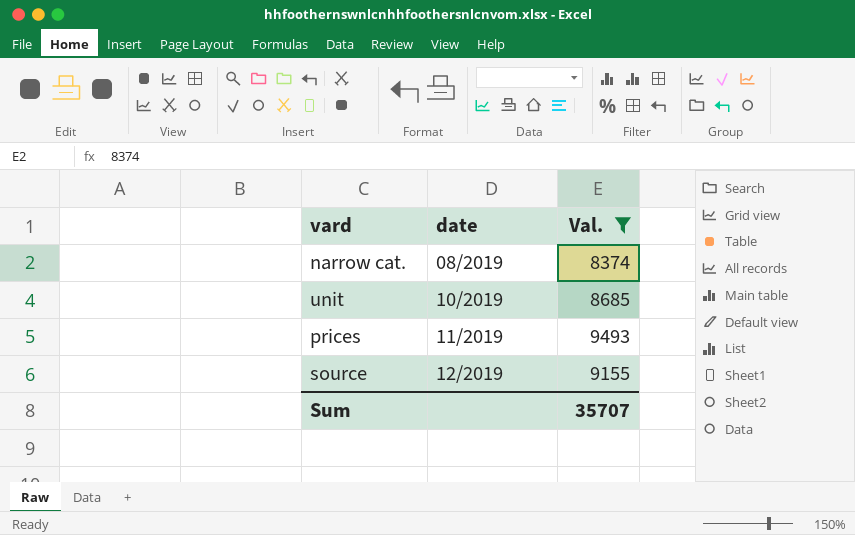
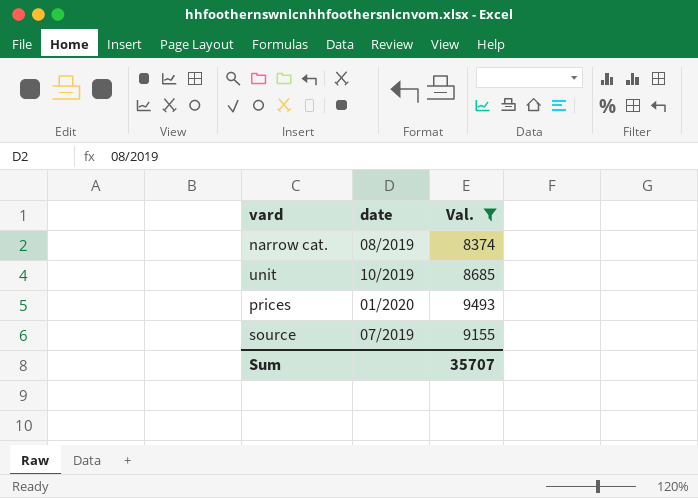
prices | date: 11/2019 -> 01/2020
source | date: 12/2019 -> 07/2019

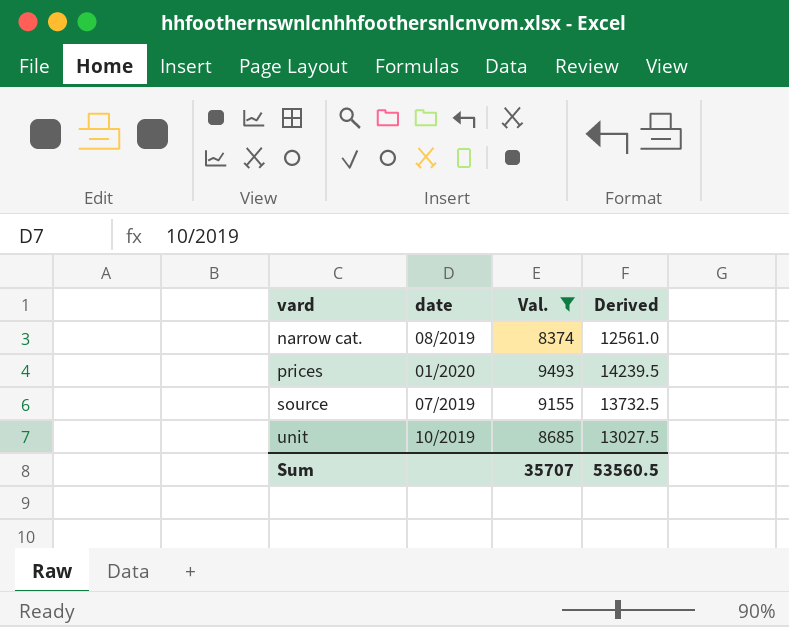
row order: none -> vard ascending
column Derived | formula: none -> [Val.] * 1.5

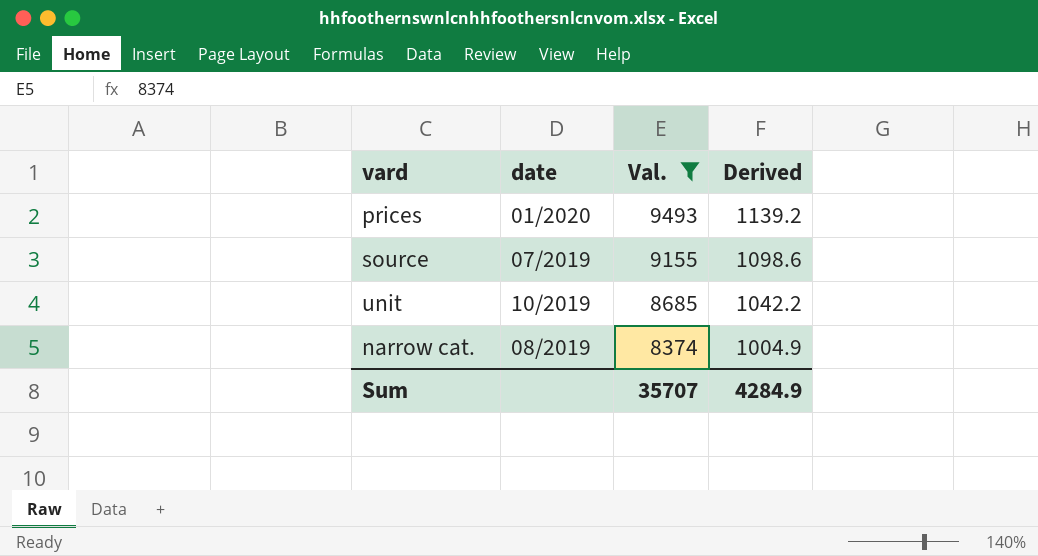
row order: vard ascending -> Val. descending
column Derived | formula: [Val.] * 1.5 -> [Val.] * 0.12
Sum | Derived: 53560.5 -> 4284.9

